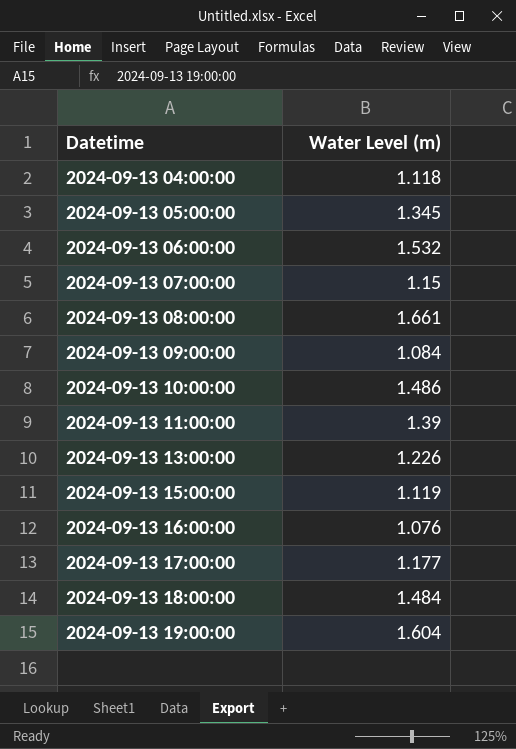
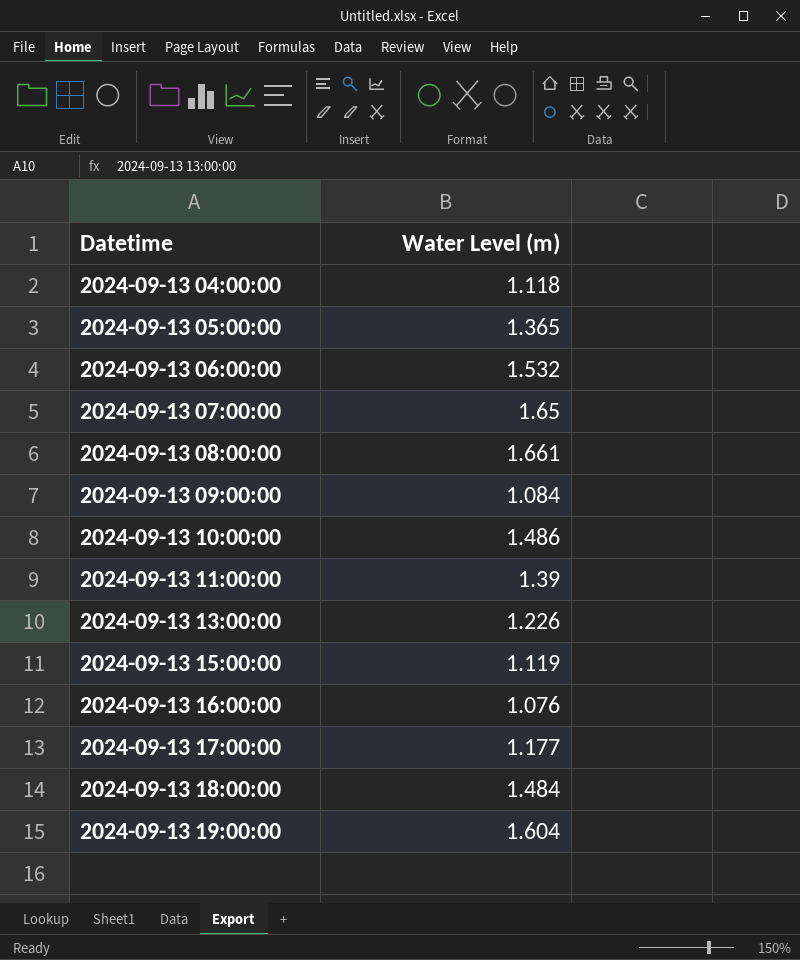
2024-09-13 05:00:00 | Water Level (m): 1.345 -> 1.365
2024-09-13 07:00:00 | Water Level (m): 1.15 -> 1.65

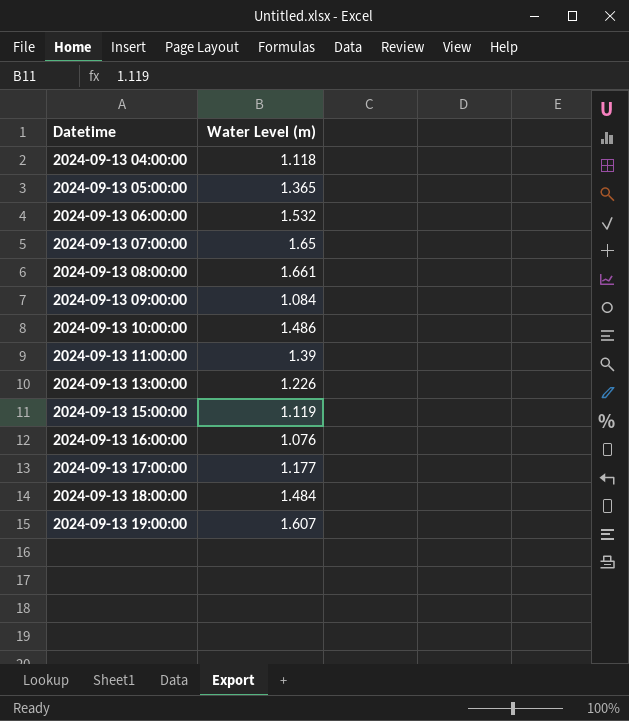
2024-09-13 19:00:00 | Water Level (m): 1.604 -> 1.607

